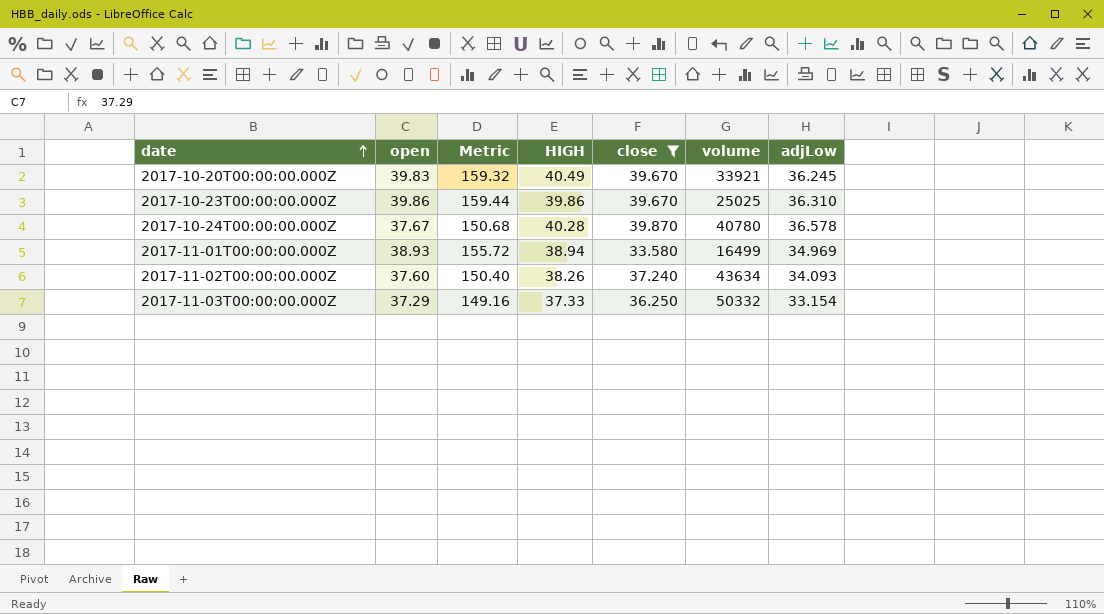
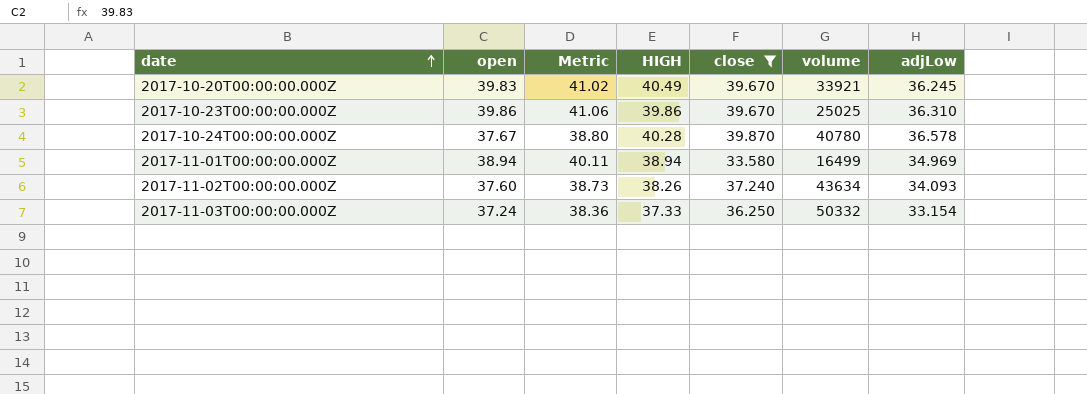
column Metric | formula: [open] * 4 -> [open] * 1.03
2017-11-01T00:00:00.000Z | open: 38.93 -> 38.94
2017-11-03T00:00:00.000Z | open: 37.29 -> 37.24

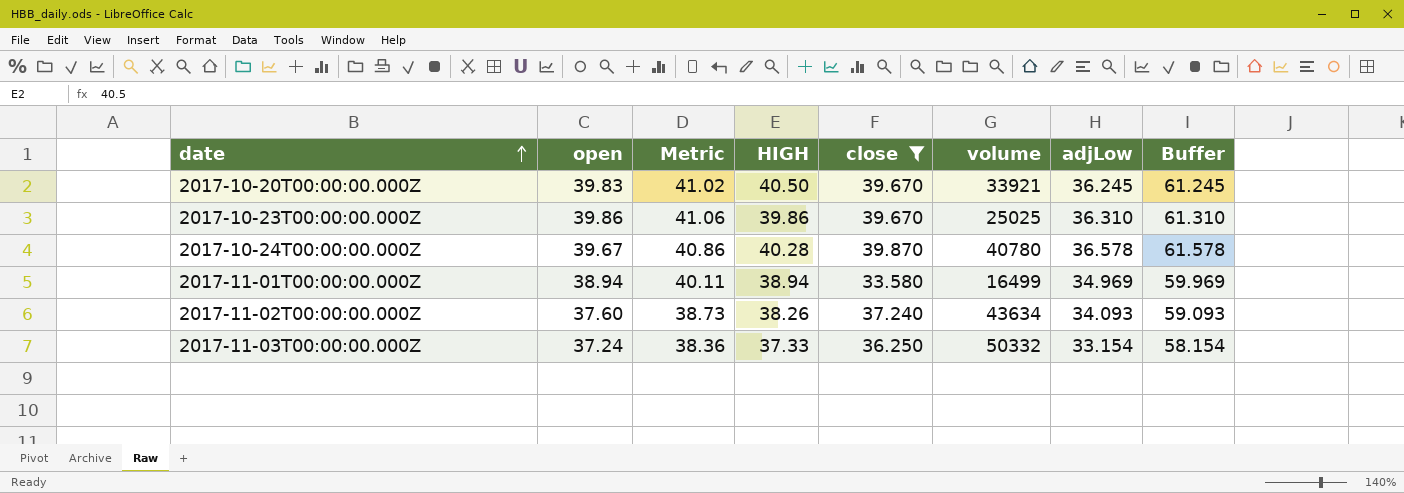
column Buffer | formula: none -> [adjLow] + 25
2017-10-20T00:00:00.000Z | HIGH: 40.49 -> 40.50
2017-10-24T00:00:00.000Z | open: 37.67 -> 39.67
2017-10-24T00:00:00.000Z | Metric: 38.80 -> 40.86

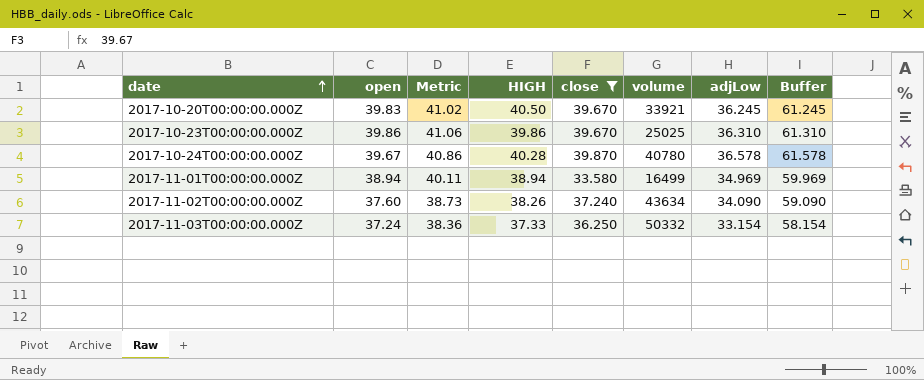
2017-11-02T00:00:00.000Z | adjLow: 34.093 -> 34.090
2017-11-02T00:00:00.000Z | Buffer: 59.093 -> 59.090

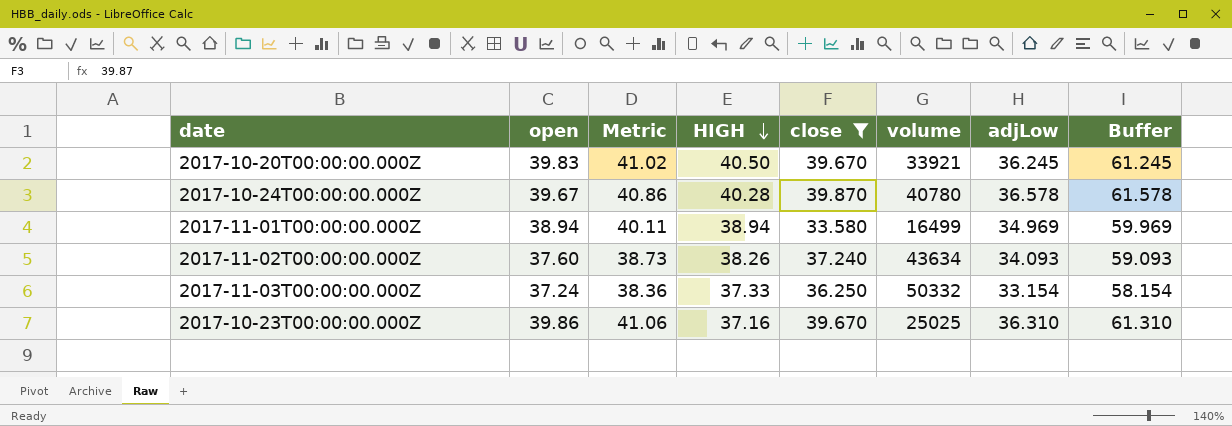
row order: date ascending -> HIGH descending
2017-11-02T00:00:00.000Z | adjLow: 34.090 -> 34.093
2017-11-02T00:00:00.000Z | Buffer: 59.090 -> 59.093
2017-10-23T00:00:00.000Z | HIGH: 39.86 -> 37.16

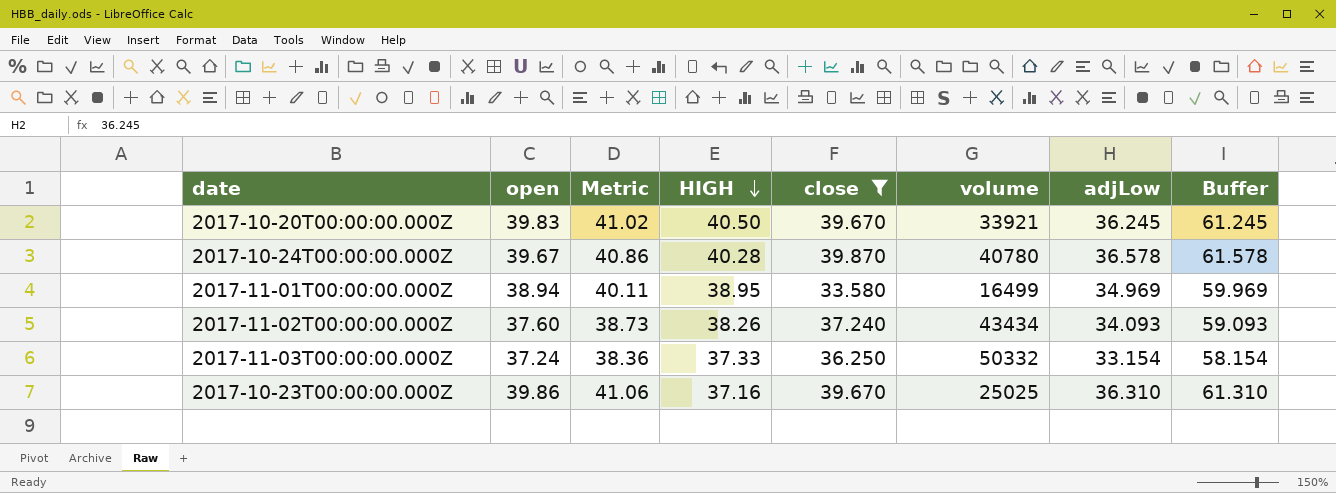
2017-11-01T00:00:00.000Z | HIGH: 38.94 -> 38.95
2017-11-02T00:00:00.000Z | volume: 43634 -> 43434

